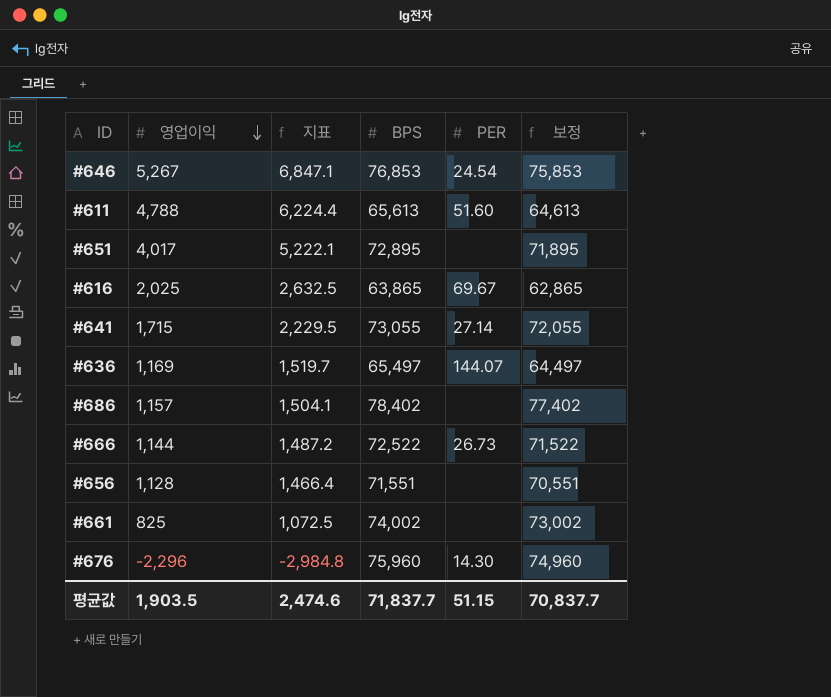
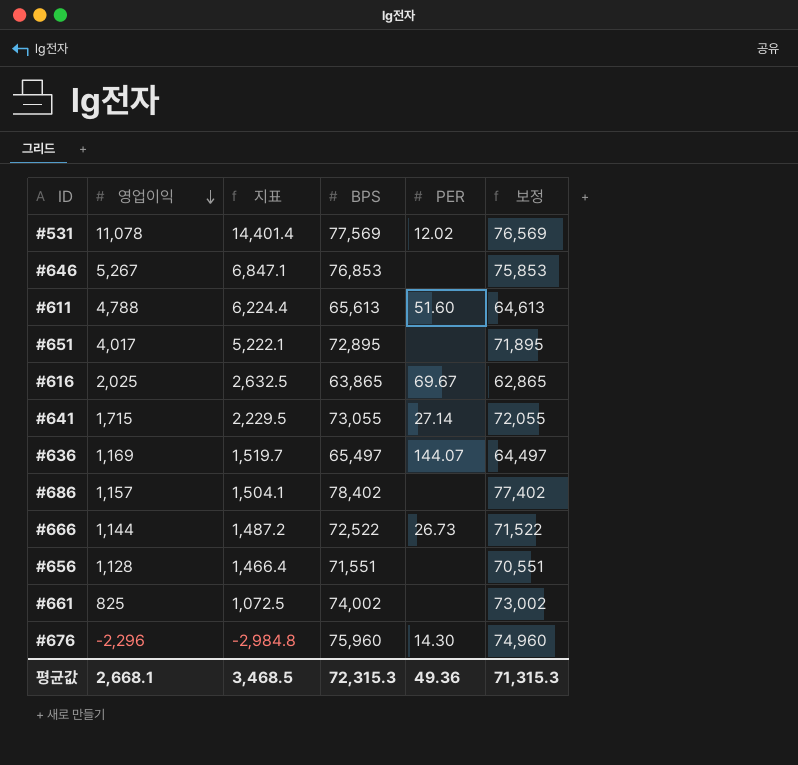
row #531: none -> 11,078 | 14,401.4 | 77,569 | 12.02 | 76,569
#646 | PER: 24.54 -> none
평균값 | 영업이익: 1,903.5 -> 2,668.1
평균값 | 지표: 2,474.6 -> 3,468.5
평균값 | BPS: 71,837.7 -> 72,315.3
평균값 | PER: 51.15 -> 49.36
평균값 | 보정: 70,837.7 -> 71,315.3

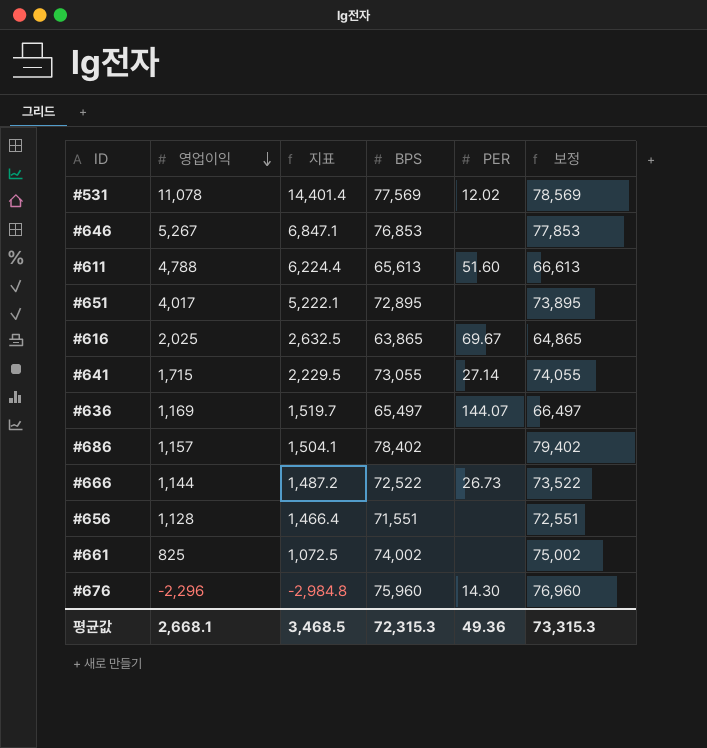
column 보정 | formula: [BPS] - 1000 -> [BPS] + 1000
평균값 | 보정: 71,315.3 -> 73,315.3

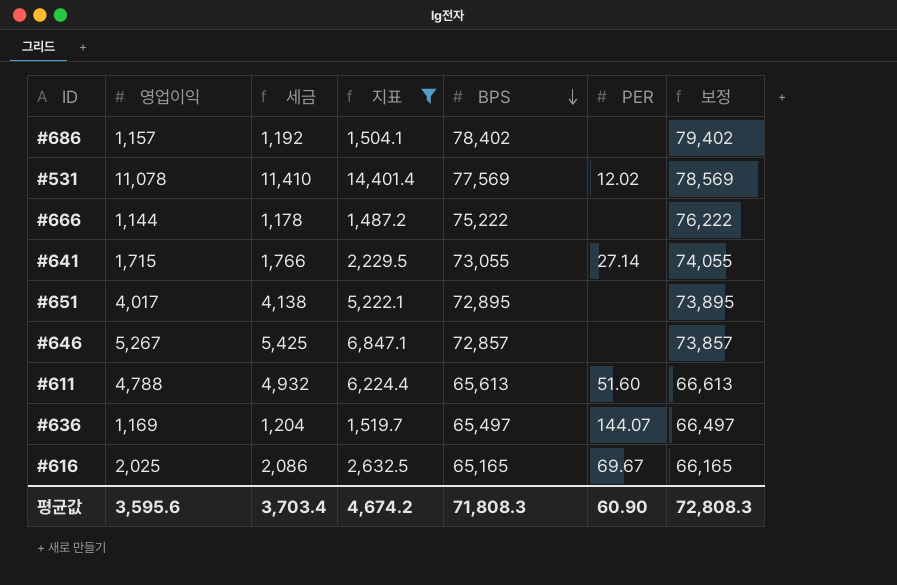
filter: none -> 지표 >= 1,487.2
row order: 영업이익 descending -> BPS descending
column 세금 | formula: none -> [영업이익] * 1.03
#666 | BPS: 72,522 -> 75,222
#666 | PER: 26.73 -> none
#666 | 보정: 73,522 -> 76,222
#646 | BPS: 76,853 -> 72,857
#646 | 보정: 77,853 -> 73,857
#616 | BPS: 63,865 -> 65,165
#616 | 보정: 64,865 -> 66,165
평균값 | 영업이익: 2,668.1 -> 3,595.6
평균값 | 지표: 3,468.5 -> 4,674.2
평균값 | BPS: 72,315.3 -> 71,808.3
평균값 | PER: 49.36 -> 60.90
평균값 | 보정: 73,315.3 -> 72,808.3

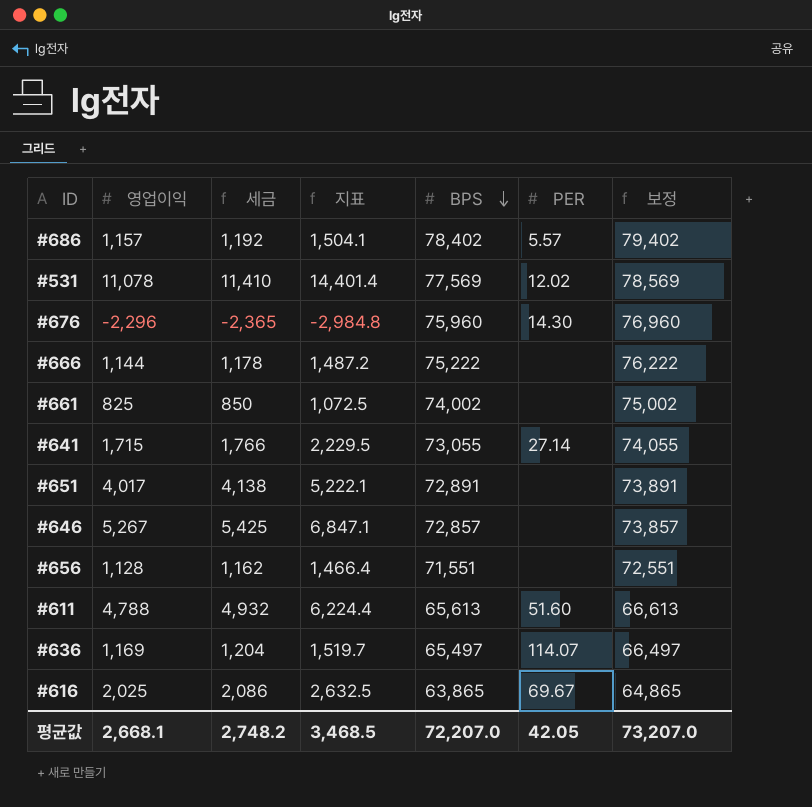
filter: 지표 >= 1,487.2 -> none
#686 | PER: none -> 5.57
#651 | BPS: 72,895 -> 72,891
#651 | 보정: 73,895 -> 73,891
#636 | PER: 144.07 -> 114.07
#616 | BPS: 65,165 -> 63,865
#616 | 보정: 66,165 -> 64,865
평균값 | 영업이익: 3,595.6 -> 2,668.1
평균값 | 세금: 3,703.4 -> 2,748.2
평균값 | 지표: 4,674.2 -> 3,468.5
평균값 | BPS: 71,808.3 -> 72,207.0
평균값 | PER: 60.90 -> 42.05
평균값 | 보정: 72,808.3 -> 73,207.0

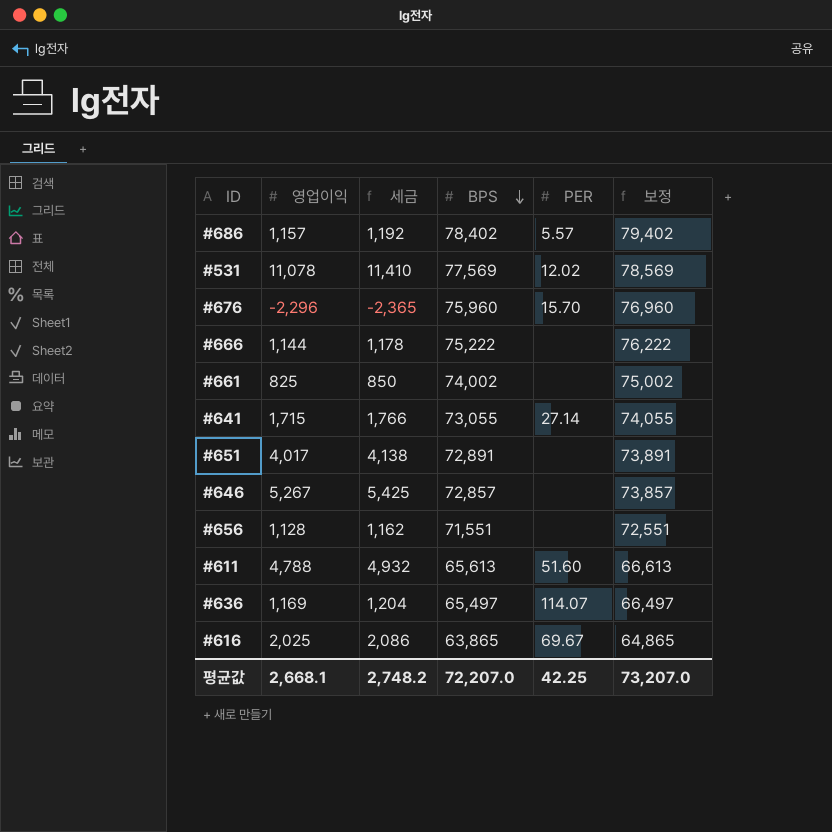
column 지표 | formula: [영업이익] * 1.3 -> none
#676 | PER: 14.30 -> 15.70
평균값 | PER: 42.05 -> 42.25

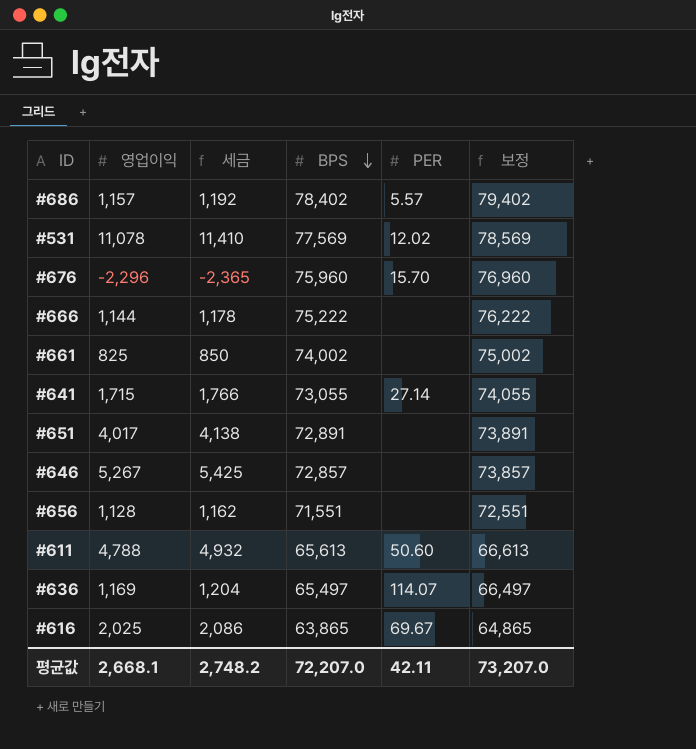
#611 | PER: 51.60 -> 50.60
평균값 | PER: 42.25 -> 42.11

